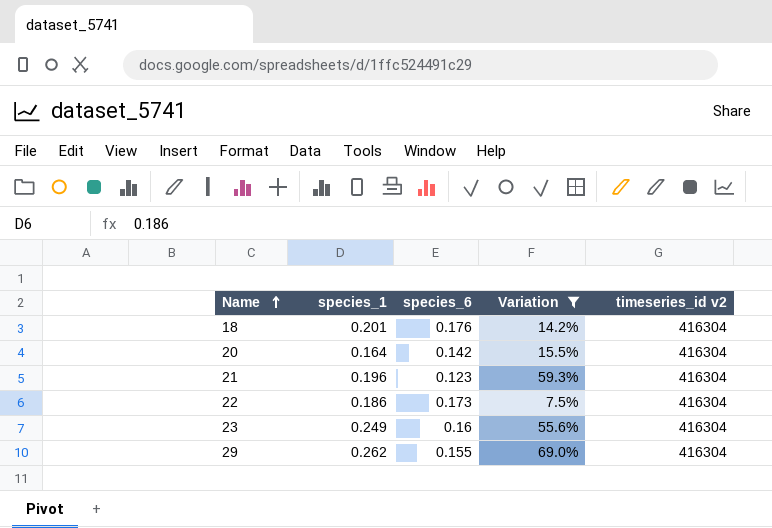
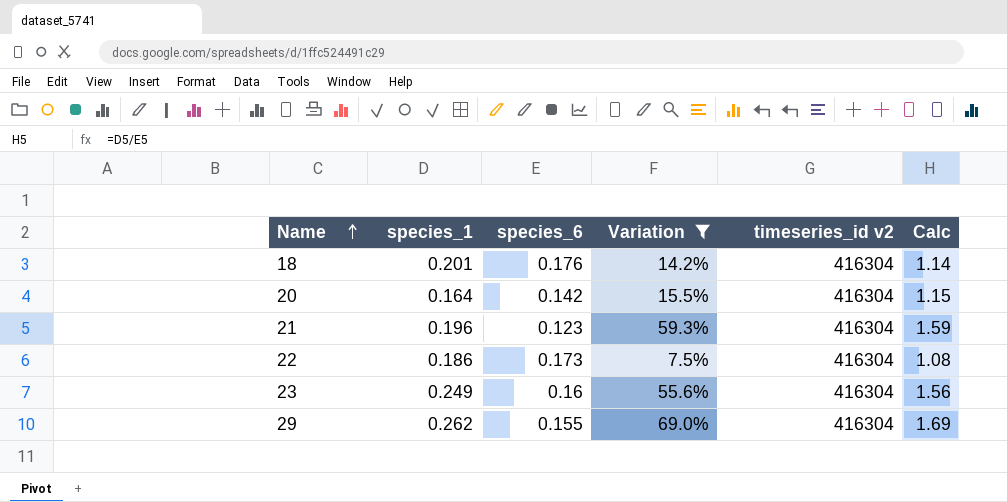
column Calc | formula: none -> [species_1] / [species_6]

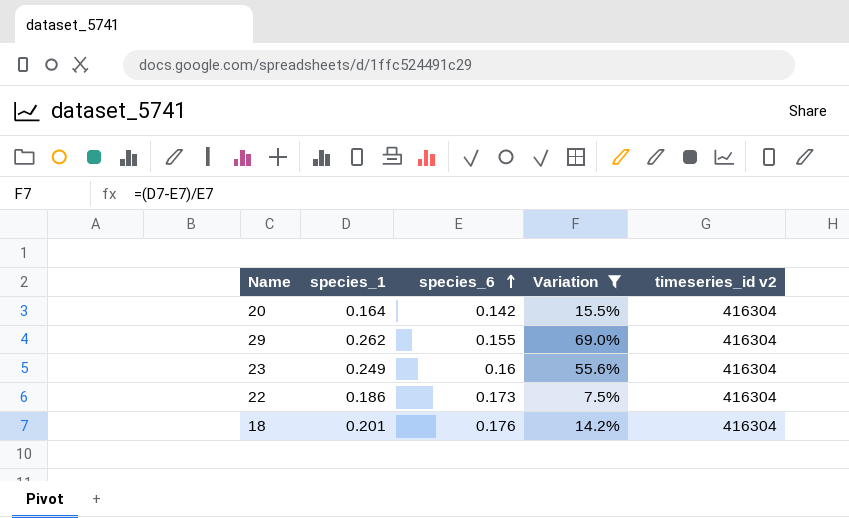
row order: Name ascending -> species_6 ascending
column Calc | formula: [species_1] / [species_6] -> none
row 21: 0.196 | 0.123 | 59.3% | 416304 | 1.59 -> none

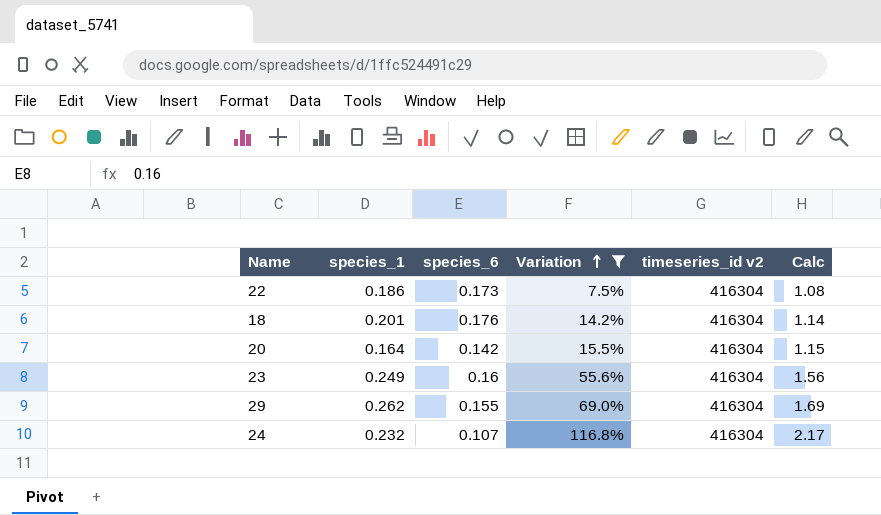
row order: species_6 ascending -> Variation ascending
column Calc | formula: none -> [species_1] / [species_6]
row 24: none -> 0.232 | 0.107 | 116.8% | 416304 | 2.17

